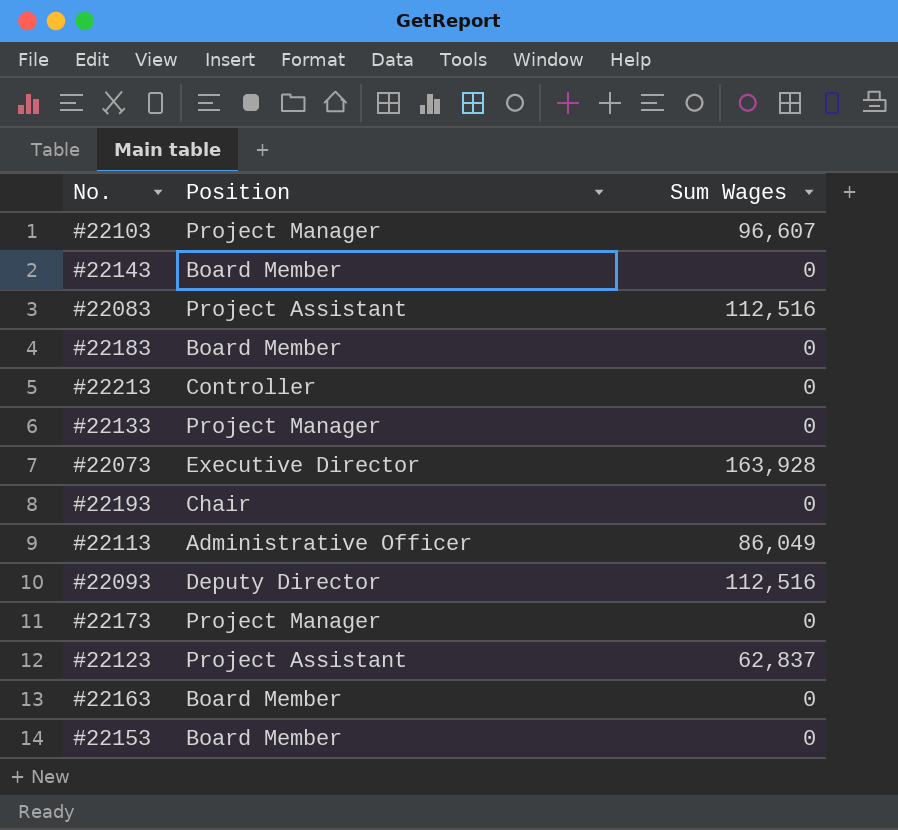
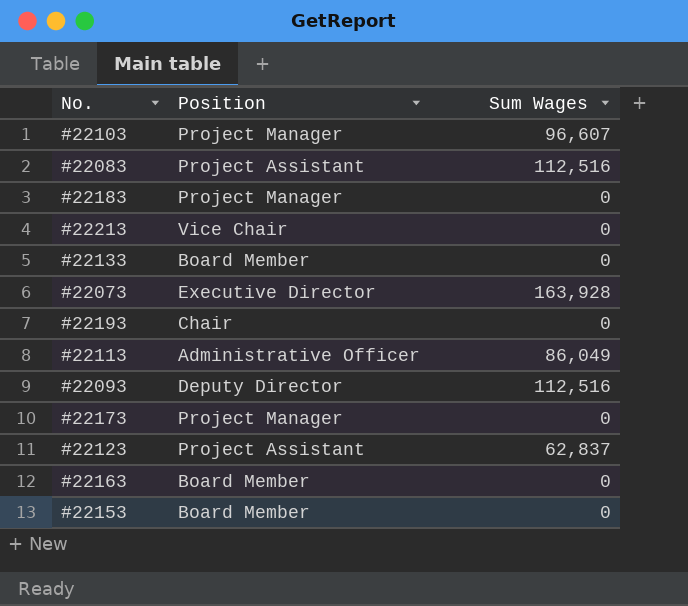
row #22143: Board Member | 0 -> none
#22183 | Position: Board Member -> Project Manager
#22213 | Position: Controller -> Vice Chair
#22133 | Position: Project Manager -> Board Member

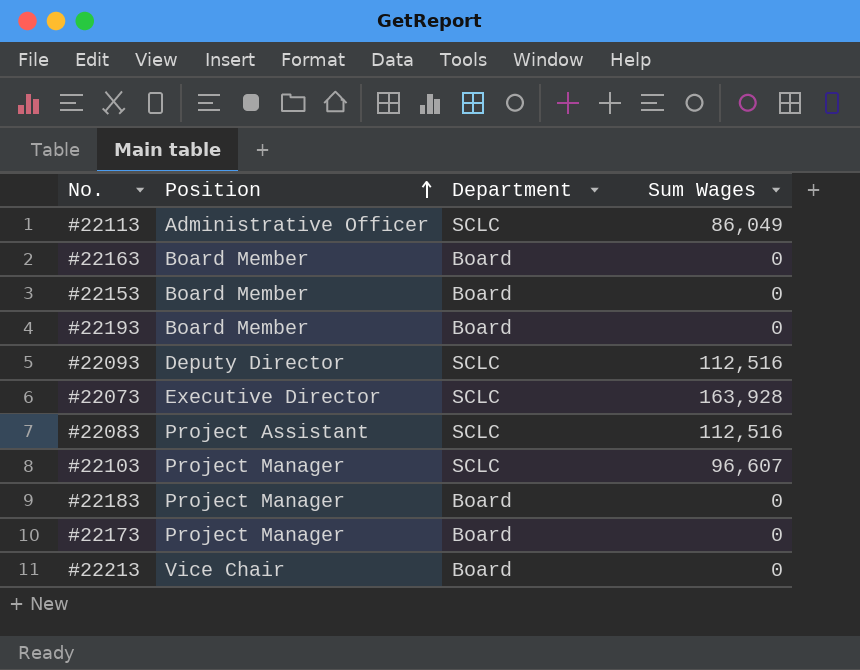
row order: none -> Position ascending
column Department | position: none -> 3
row #22133: Board Member | 0 -> none
row #22123: Project Assistant | 62,837 -> none
#22193 | Position: Chair -> Board Member

